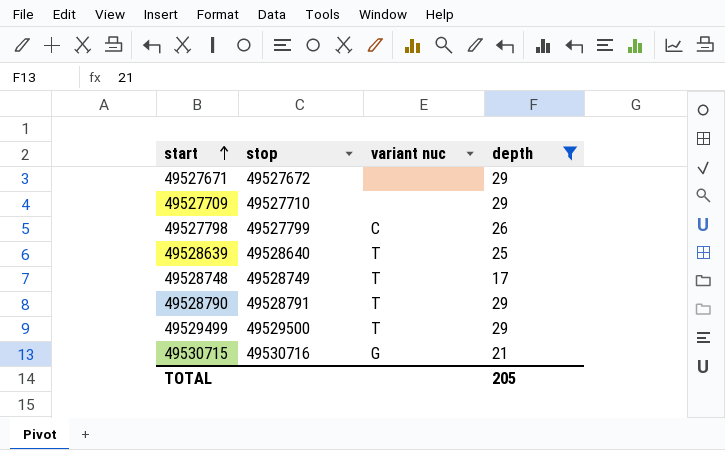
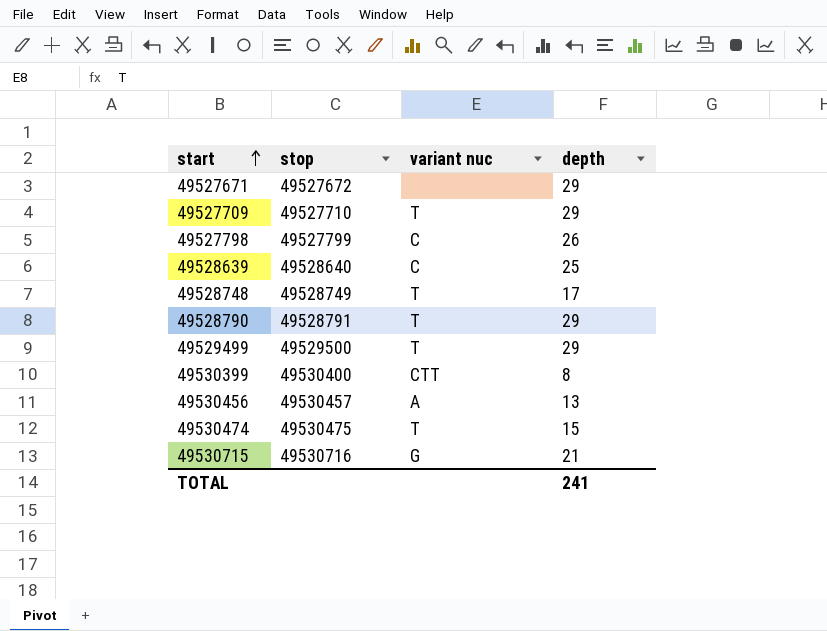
filter: depth >= 17 -> none
49527709 | variant nuc: none -> T
49528639 | variant nuc: T -> C
TOTAL | depth: 205 -> 241

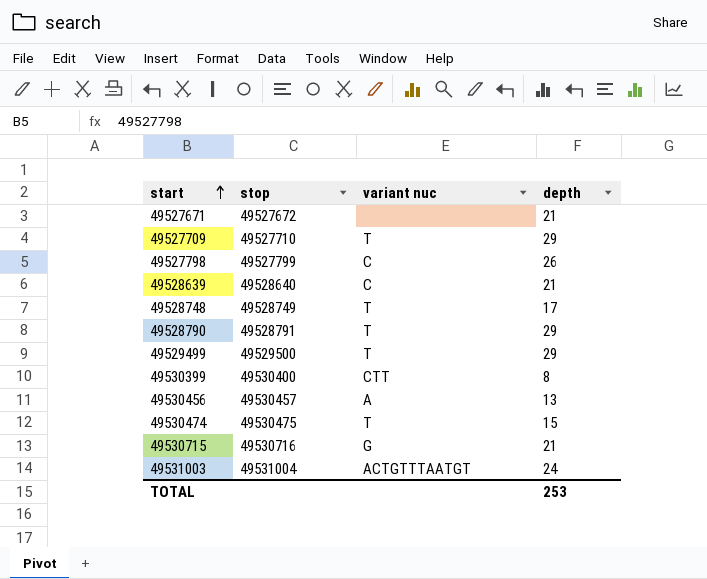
49527671 | depth: 29 -> 21
49528639 | depth: 25 -> 21
row 49531003: none -> 49531004 | ACTGTTTAATGT | 24
TOTAL | depth: 241 -> 253

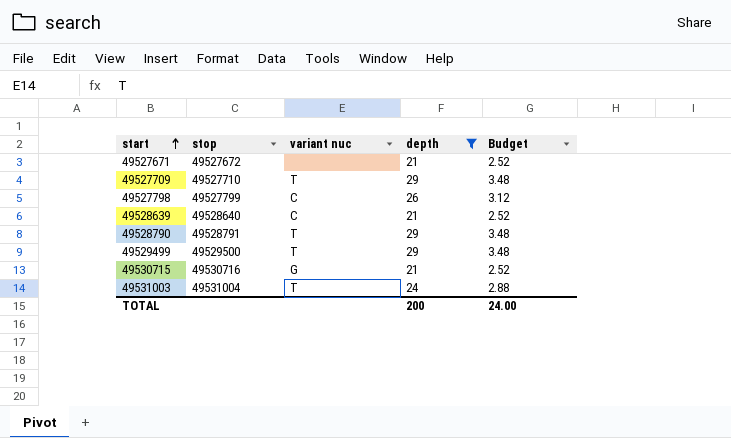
filter: none -> depth >= 21
column Budget | formula: none -> [depth] * 0.12
49531003 | variant nuc: ACTGTTTAATGT -> T
TOTAL | depth: 253 -> 200

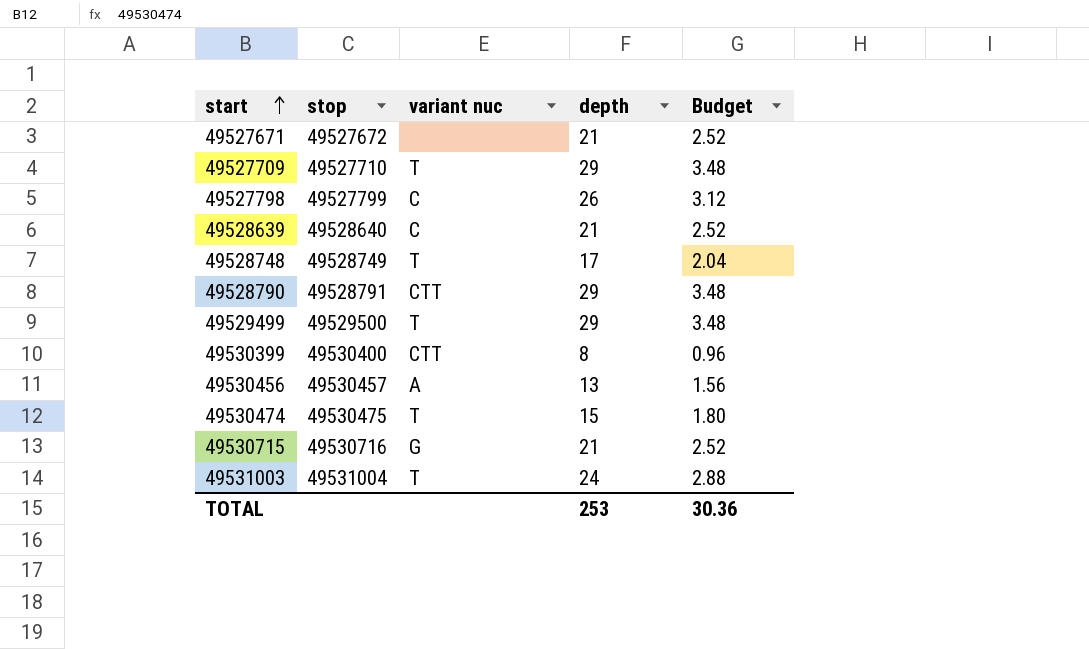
filter: depth >= 21 -> none
49528790 | variant nuc: T -> CTT
TOTAL | depth: 200 -> 253
TOTAL | Budget: 24.00 -> 30.36

